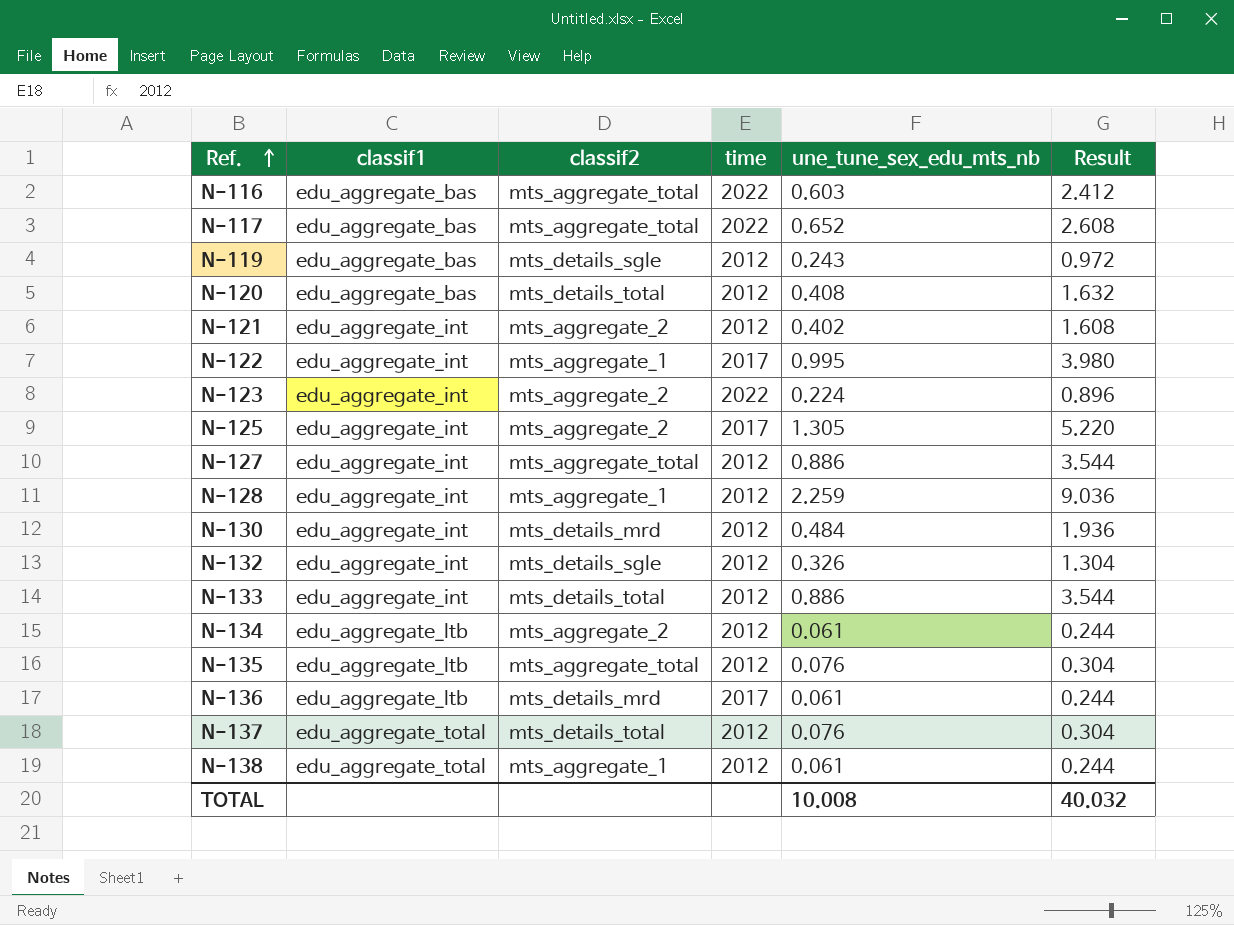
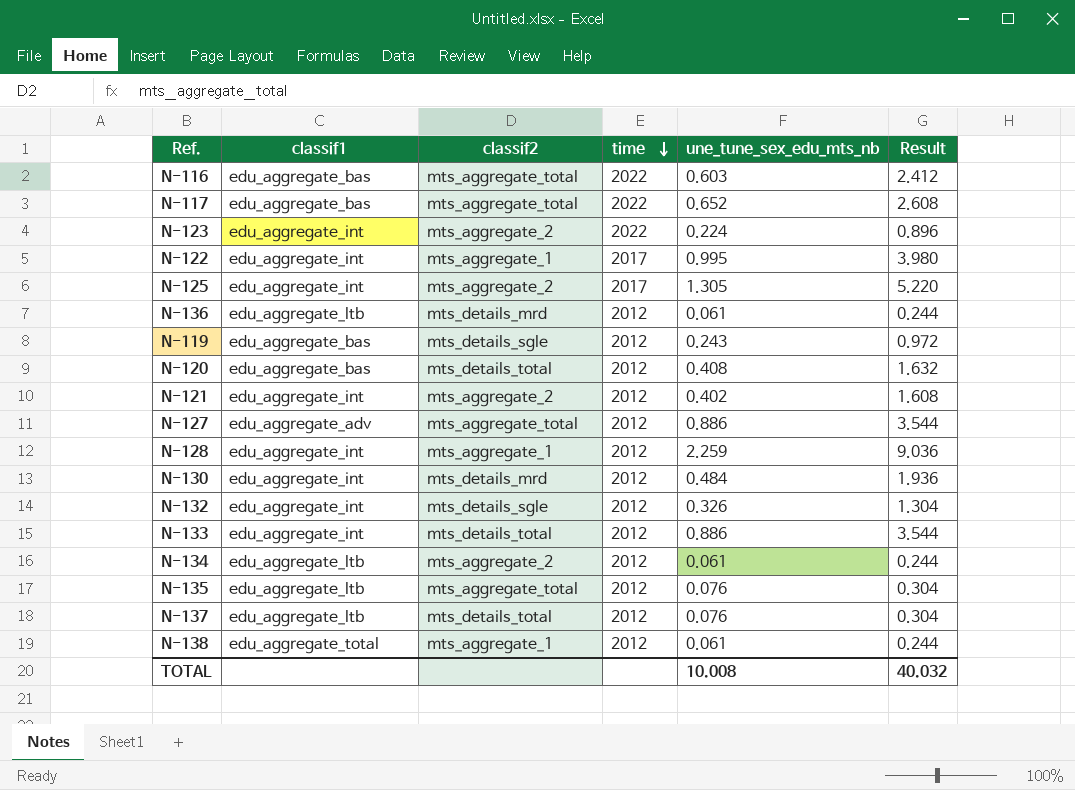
row order: Ref. ascending -> time descending
N-136 | time: 2017 -> 2012
N-127 | classif1: edu_aggregate_int -> edu_aggregate_adv
N-137 | classif1: edu_aggregate_total -> edu_aggregate_ltb

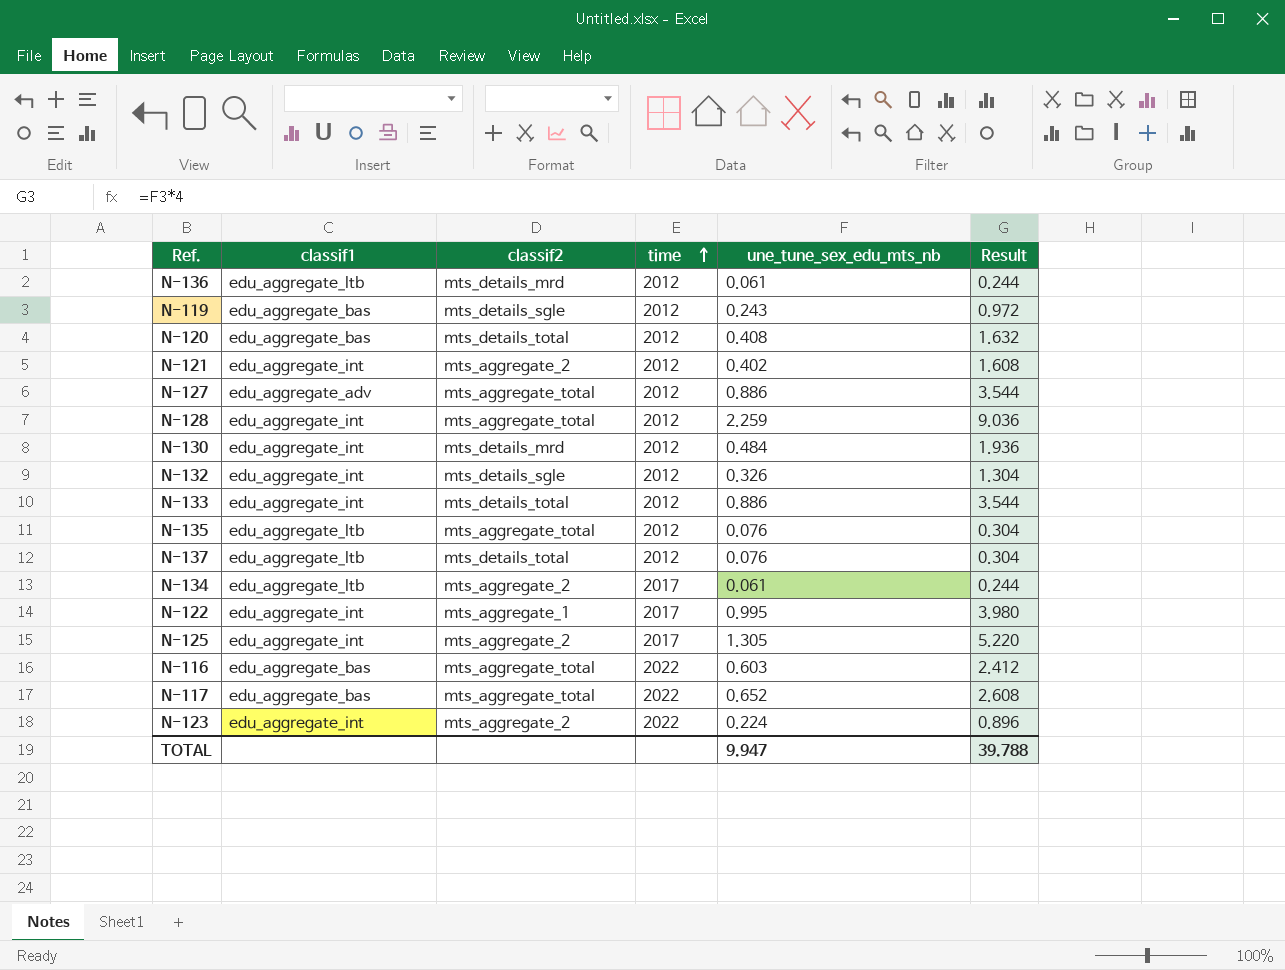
row order: time descending -> time ascending
row N-138: edu_aggregate_total | mts_aggregate_1 | 2012 | 0.061 | 0.244 -> none
N-128 | classif2: mts_aggregate_1 -> mts_aggregate_total
N-134 | time: 2012 -> 2017
TOTAL | une_tune_sex_edu_mts_nb: 10.008 -> 9.947
TOTAL | Result: 40.032 -> 39.788

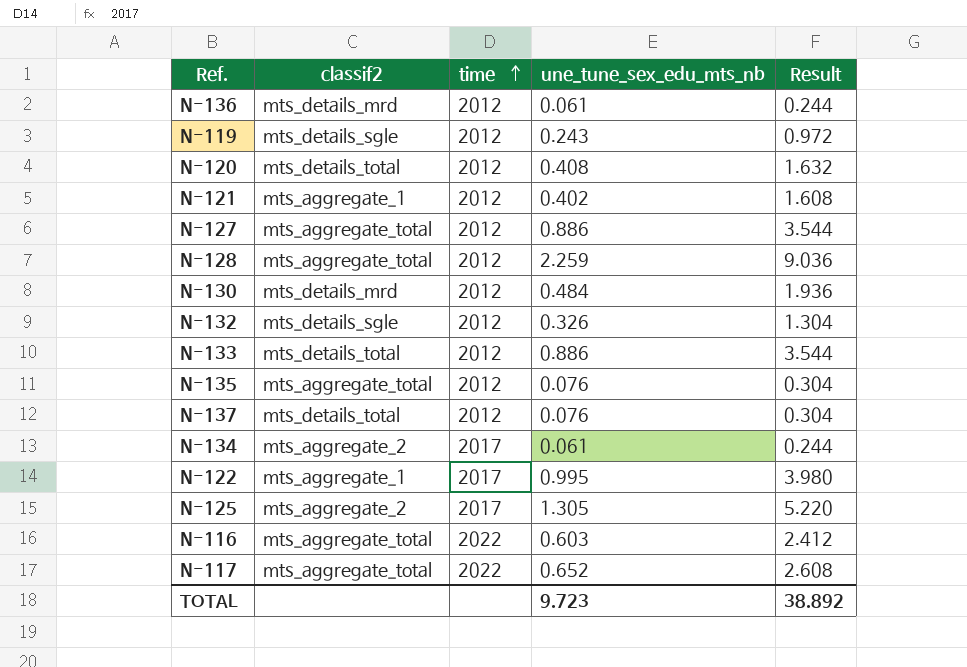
column classif1 | position: 2 -> none
row N-123: edu_aggregate_int | mts_aggregate_2 | 2022 | 0.224 | 0.896 -> none
N-121 | classif2: mts_aggregate_2 -> mts_aggregate_1
TOTAL | une_tune_sex_edu_mts_nb: 9.947 -> 9.723
TOTAL | Result: 39.788 -> 38.892

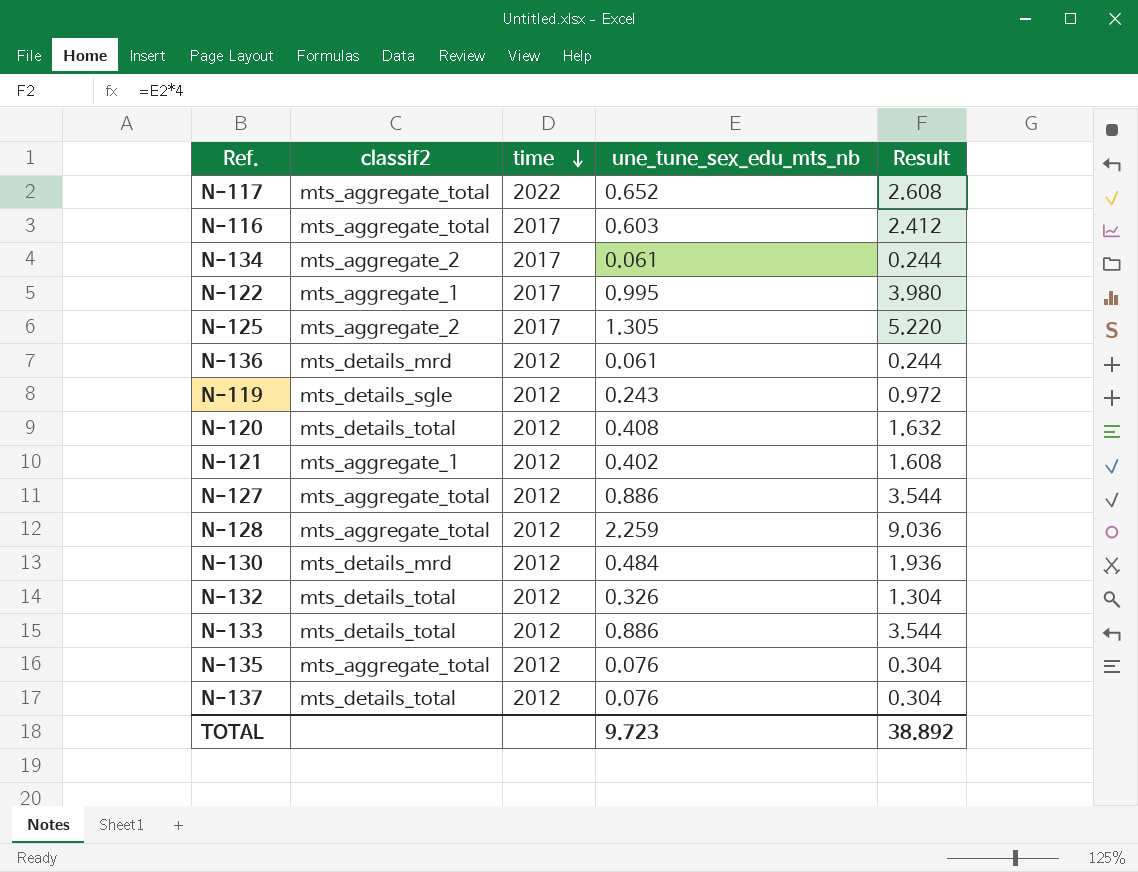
row order: time ascending -> time descending
N-116 | time: 2022 -> 2017
N-132 | classif2: mts_details_sgle -> mts_details_total

